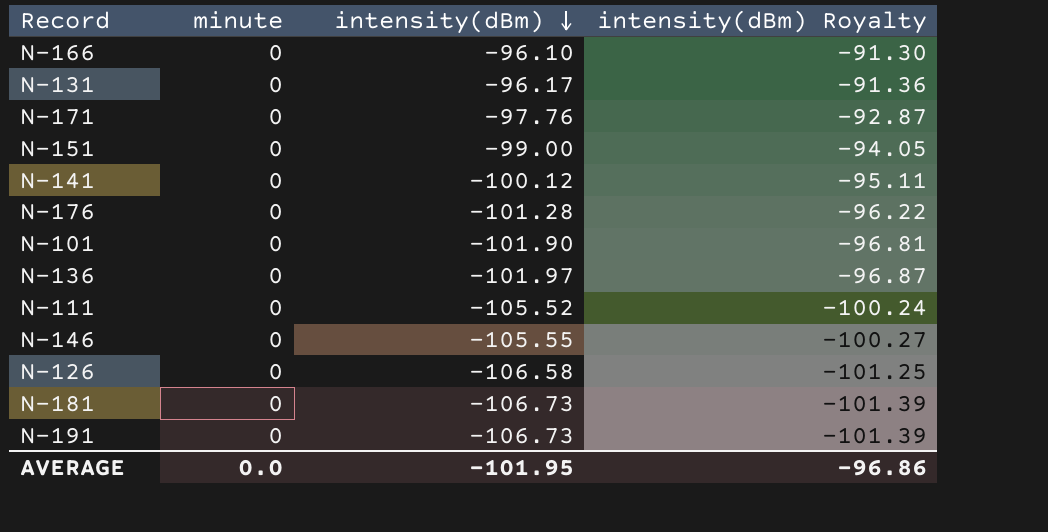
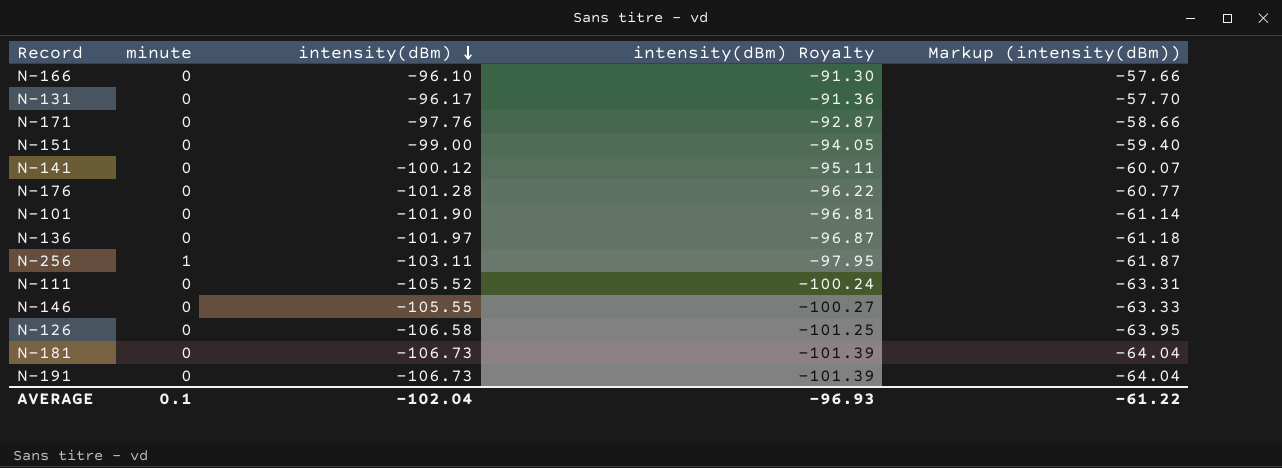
column Markup (intensity(dBm)) | formula: none -> [intensity(dBm)] * 0.6
row N-256: none -> 1 | -103.11 | -97.95 | -61.87
AVERAGE | minute: 0.0 -> 0.1
AVERAGE | intensity(dBm): -101.95 -> -102.04
AVERAGE | intensity(dBm) Royalty: -96.86 -> -96.93

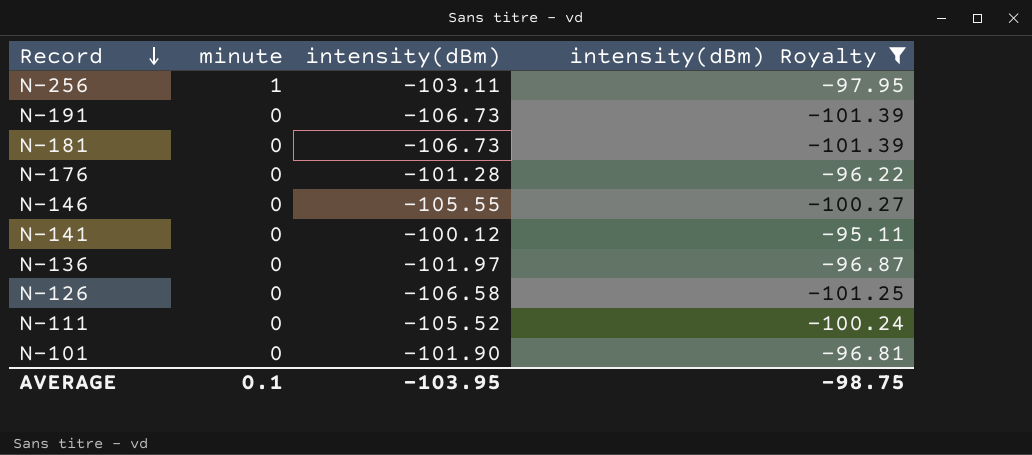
filter: none -> intensity(dBm) Royalty <= -95.11
row order: intensity(dBm) descending -> Record descending
column Markup (intensity(dBm)) | formula: [intensity(dBm)] * 0.6 -> none
AVERAGE | intensity(dBm): -102.04 -> -103.95
AVERAGE | intensity(dBm) Royalty: -96.93 -> -98.75

